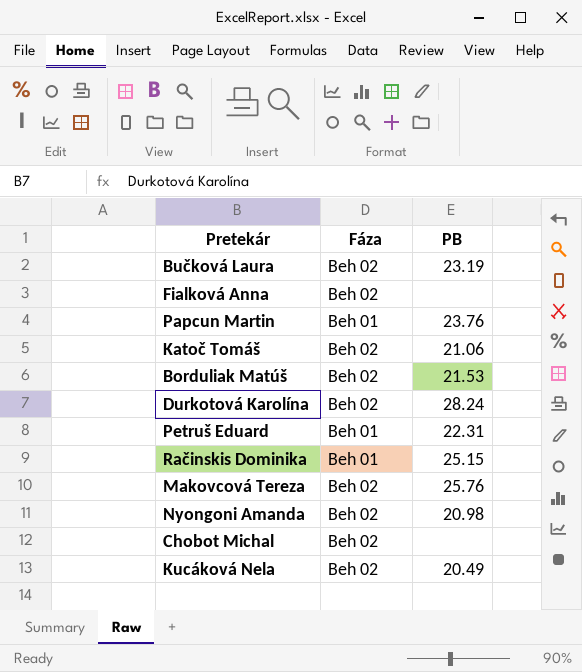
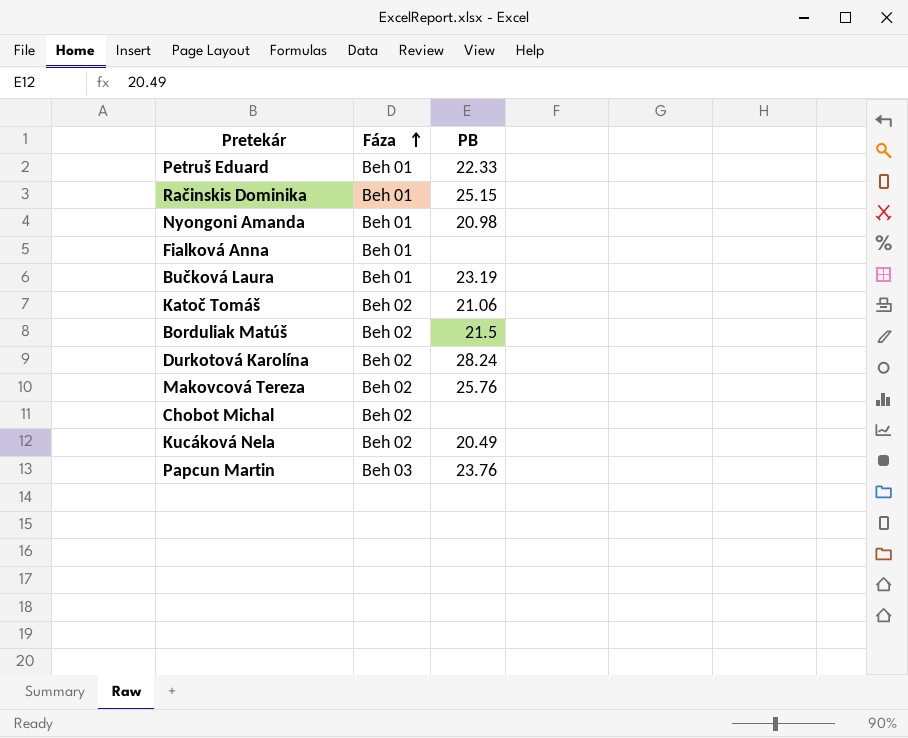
row order: none -> Fáza ascending
Petruš Eduard | PB: 22.31 -> 22.33
Nyongoni Amanda | Fáza: Beh 02 -> Beh 01
Fialková Anna | Fáza: Beh 02 -> Beh 01
Bučková Laura | Fáza: Beh 02 -> Beh 01
Borduliak Matúš | PB: 21.53 -> 21.5
Papcun Martin | Fáza: Beh 01 -> Beh 03

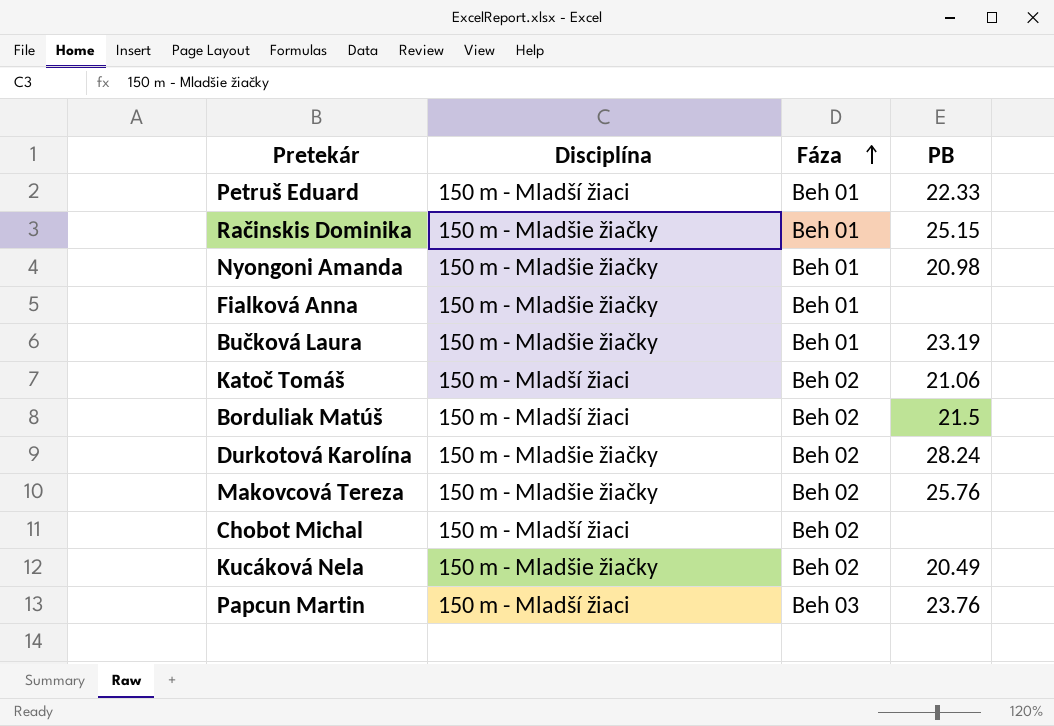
column Disciplína | position: none -> 2

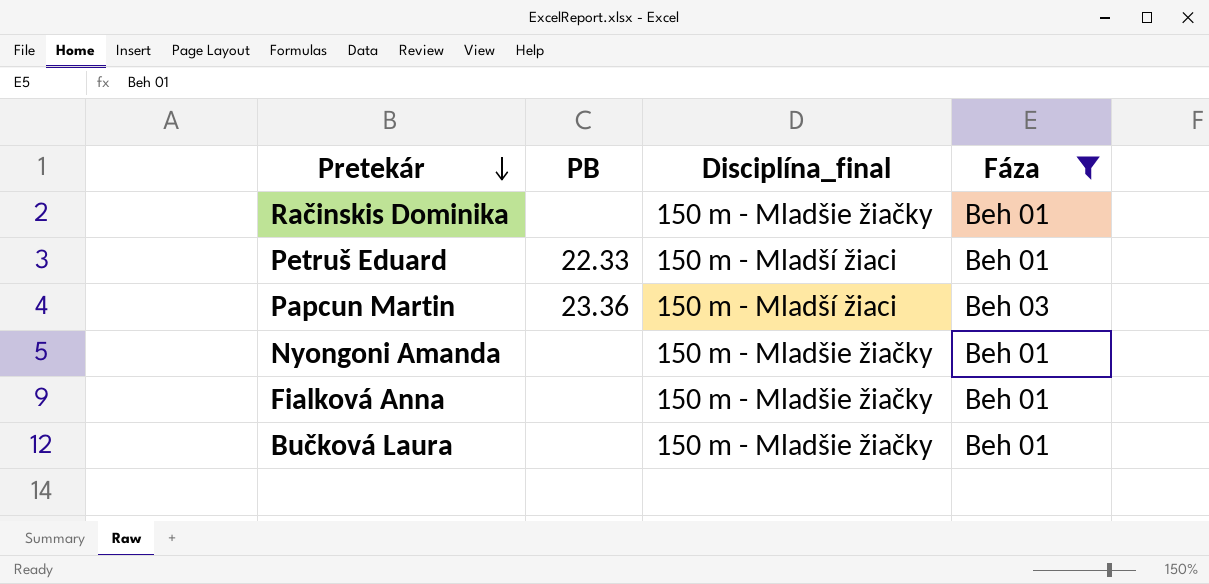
filter: none -> Fáza != Beh 02
row order: Fáza ascending -> Pretekár descending
column PB | position: 4 -> 2
column name: Disciplína -> Disciplína_final
Račinskis Dominika | PB: 25.15 -> none
Papcun Martin | PB: 23.76 -> 23.36
Nyongoni Amanda | PB: 20.98 -> none
Bučková Laura | PB: 23.19 -> none

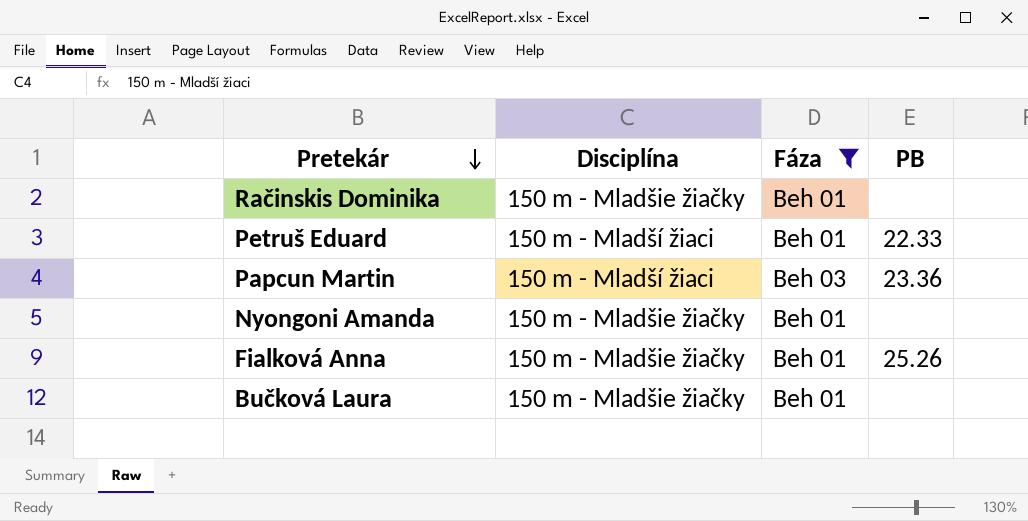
column name: Disciplína_final -> Disciplína
column PB | position: 2 -> 4
Fialková Anna | PB: none -> 25.26

